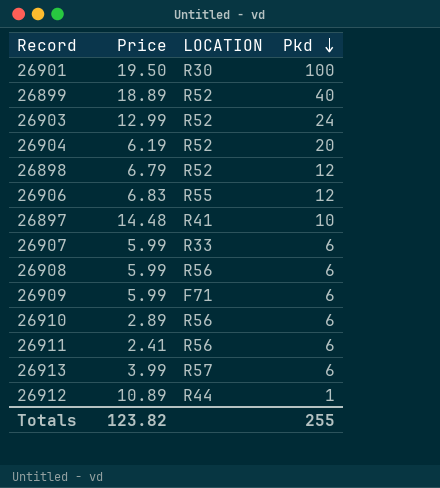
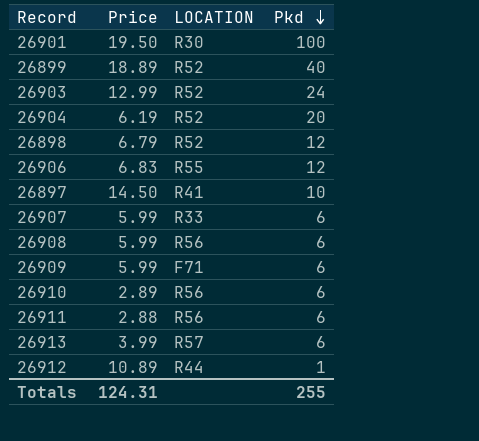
26897 | Price: 14.48 -> 14.50
26911 | Price: 2.41 -> 2.88
Totals | Price: 123.82 -> 124.31

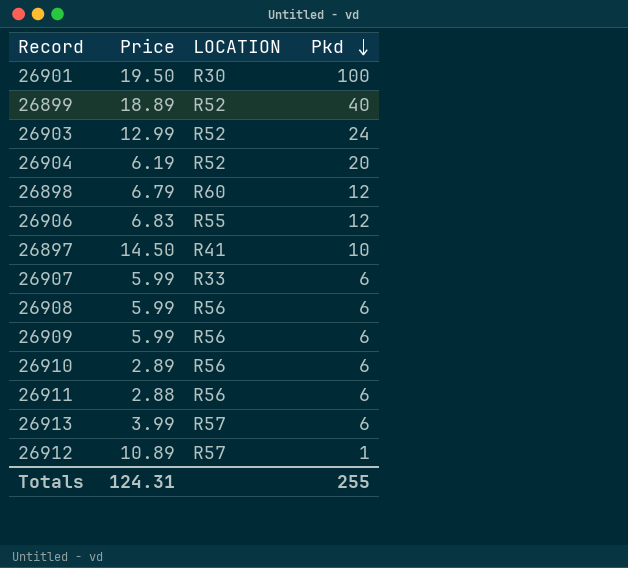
26898 | LOCATION: R52 -> R60
26909 | LOCATION: F71 -> R56
26912 | LOCATION: R44 -> R57

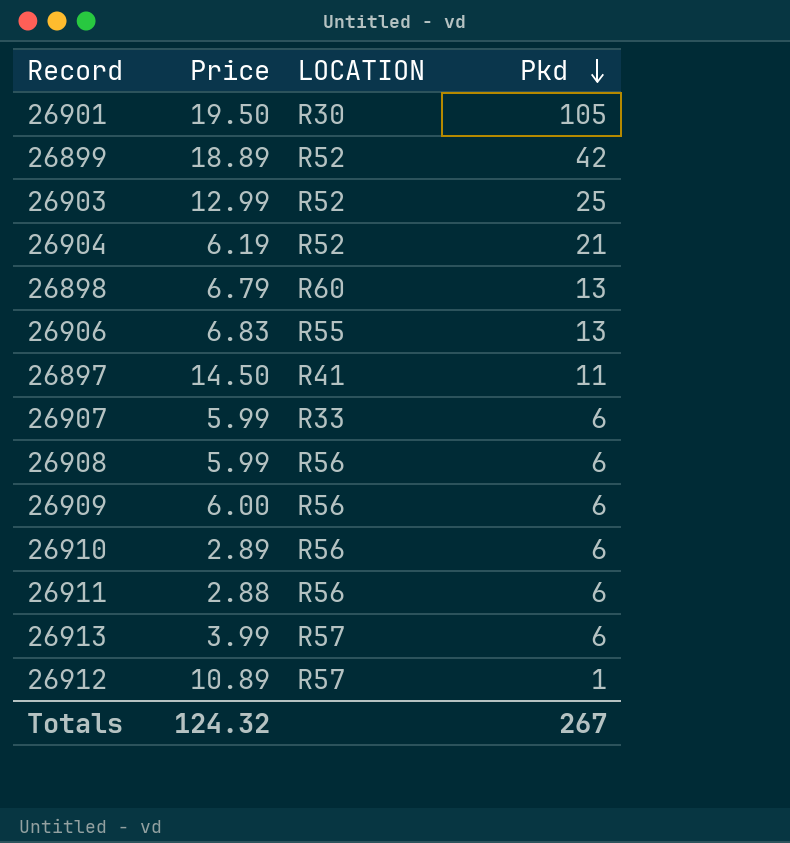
26901 | Pkd: 100 -> 105
26899 | Pkd: 40 -> 42
26903 | Pkd: 24 -> 25
26904 | Pkd: 20 -> 21
26898 | Pkd: 12 -> 13
26906 | Pkd: 12 -> 13
26897 | Pkd: 10 -> 11
26909 | Price: 5.99 -> 6.00
Totals | Price: 124.31 -> 124.32
Totals | Pkd: 255 -> 267

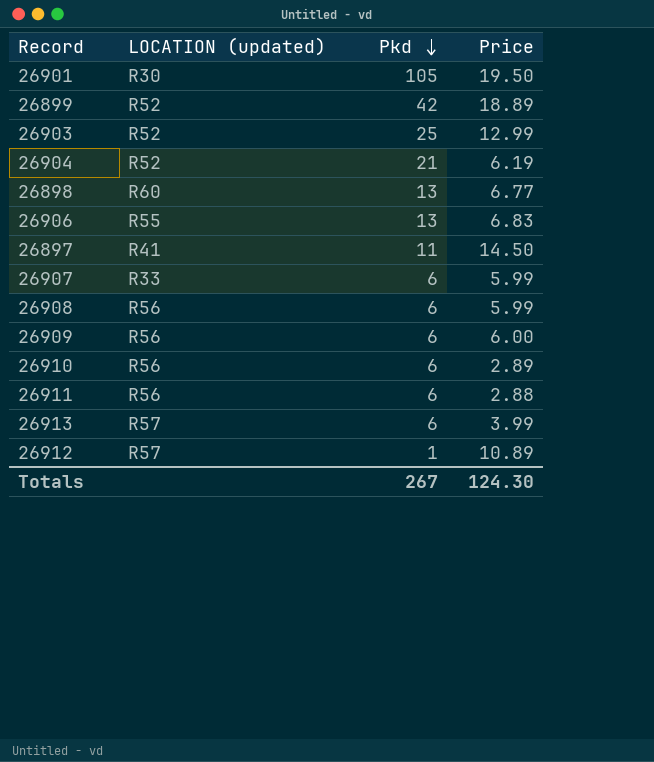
column name: LOCATION -> LOCATION (updated)
column Price | position: 2 -> 4
26898 | Price: 6.79 -> 6.77
Totals | Price: 124.32 -> 124.30

